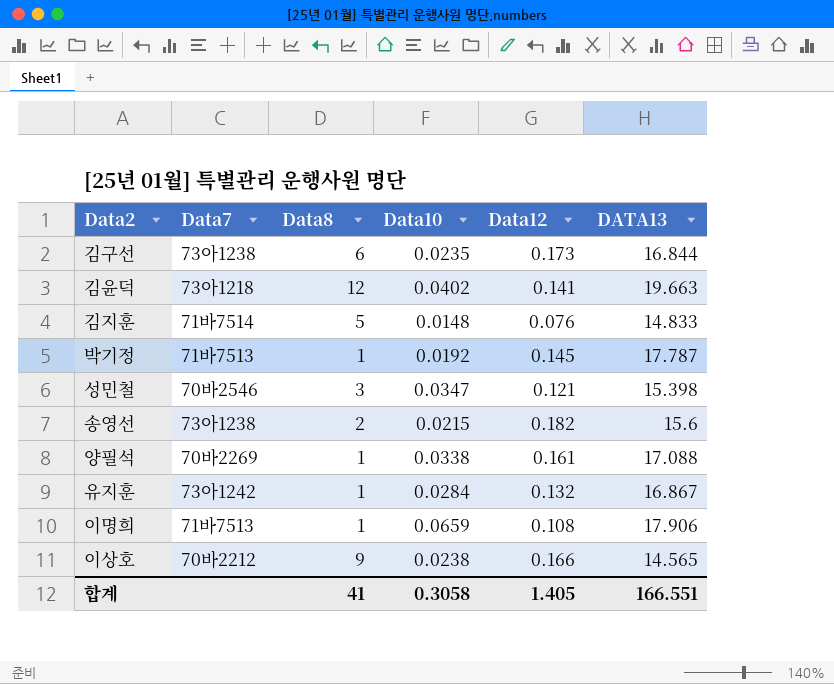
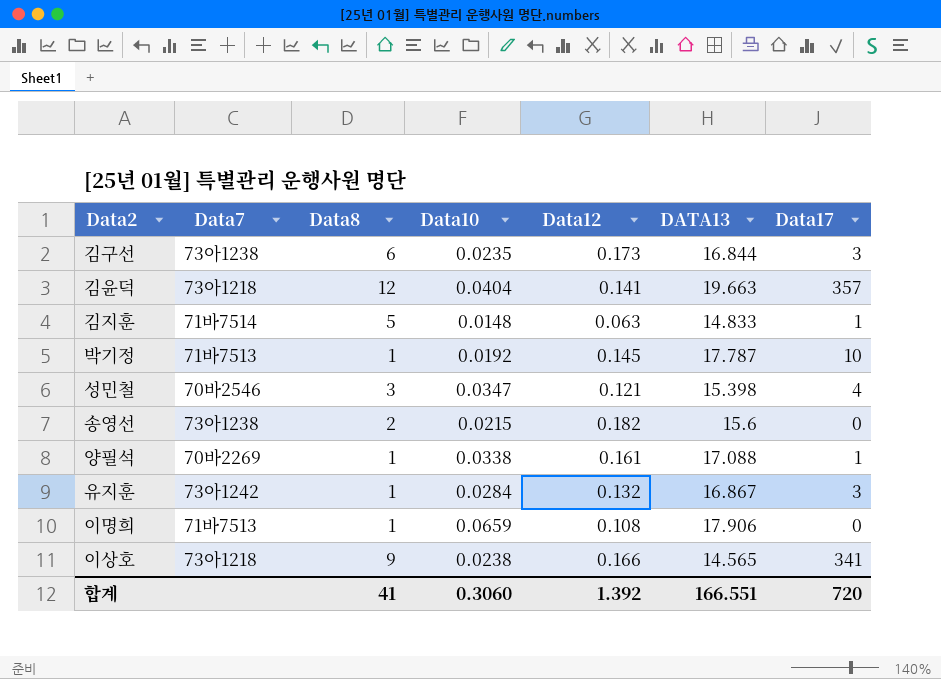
column Data17 | position: none -> 7
김윤덕 | Data10: 0.0402 -> 0.0404
김지훈 | Data12: 0.076 -> 0.063
이상호 | Data7: 70바2212 -> 73아1218
합계 | Data10: 0.3058 -> 0.3060
합계 | Data12: 1.405 -> 1.392

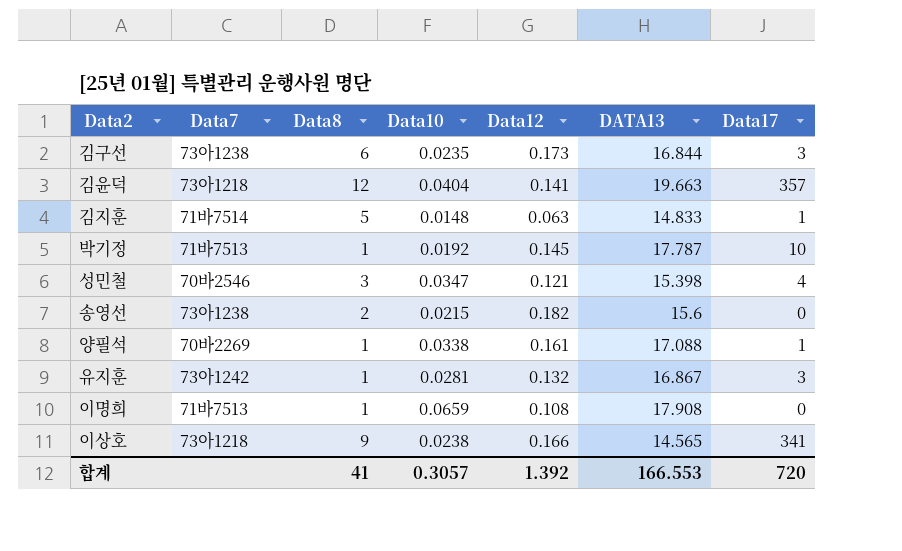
유지훈 | Data10: 0.0284 -> 0.0281
이명희 | DATA13: 17.906 -> 17.908
합계 | Data10: 0.3060 -> 0.3057
합계 | DATA13: 166.551 -> 166.553

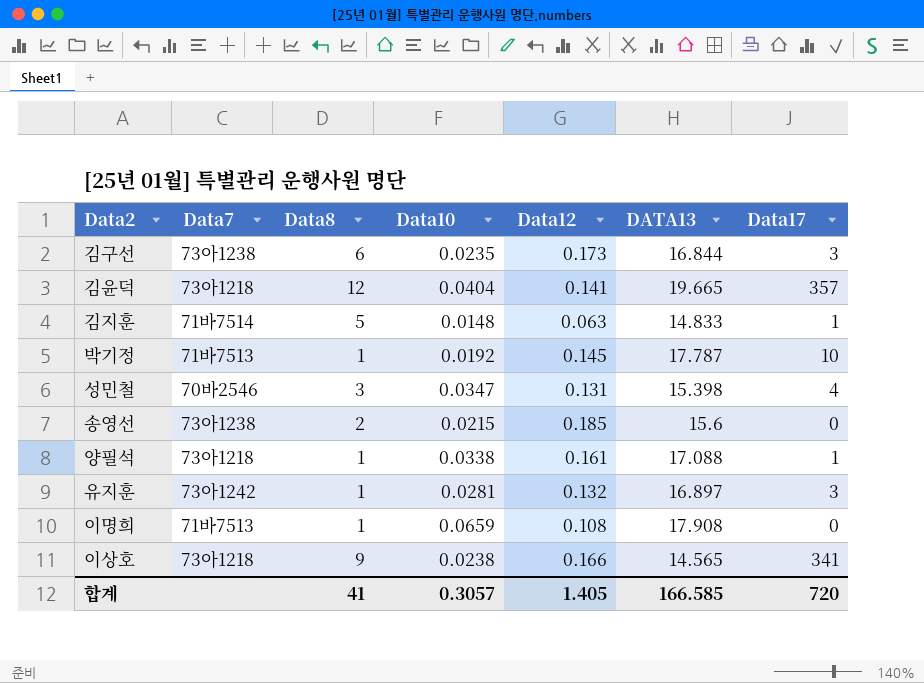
김윤덕 | DATA13: 19.663 -> 19.665
성민철 | Data12: 0.121 -> 0.131
송영선 | Data12: 0.182 -> 0.185
양필석 | Data7: 70바2269 -> 73아1218
유지훈 | DATA13: 16.867 -> 16.897
합계 | Data12: 1.392 -> 1.405
합계 | DATA13: 166.553 -> 166.585

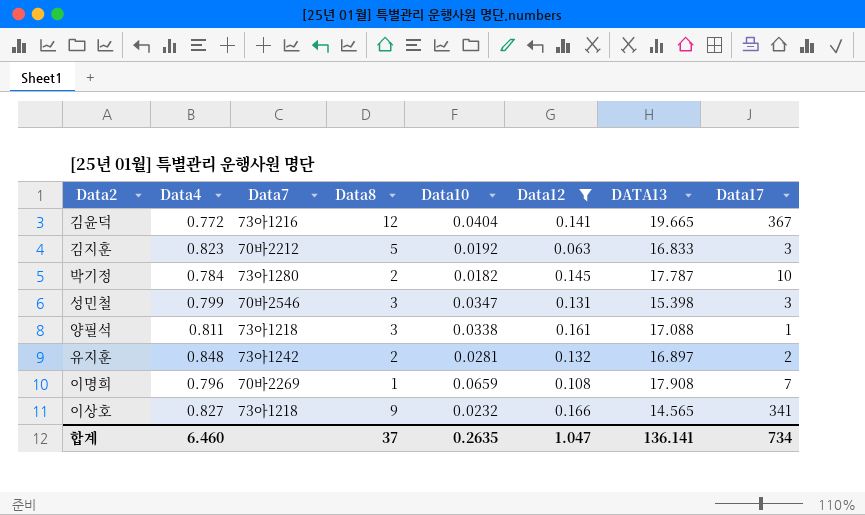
filter: none -> Data12 <= 0.166
column Data4 | position: none -> 2
김윤덕 | Data7: 73아1218 -> 73아1216
김윤덕 | Data17: 357 -> 367
김지훈 | Data7: 71바7514 -> 70바2212
김지훈 | Data10: 0.0148 -> 0.0192
김지훈 | DATA13: 14.833 -> 16.833
김지훈 | Data17: 1 -> 3
박기정 | Data7: 71바7513 -> 73아1280
박기정 | Data8: 1 -> 2
박기정 | Data10: 0.0192 -> 0.0182
성민철 | Data17: 4 -> 3
양필석 | Data8: 1 -> 3
유지훈 | Data8: 1 -> 2
유지훈 | Data17: 3 -> 2
이명희 | Data7: 71바7513 -> 70바2269
이명희 | Data17: 0 -> 7
이상호 | Data10: 0.0238 -> 0.0232
합계 | Data8: 41 -> 37
합계 | Data10: 0.3057 -> 0.2635
합계 | Data12: 1.405 -> 1.047
합계 | DATA13: 166.585 -> 136.141
합계 | Data17: 720 -> 734

